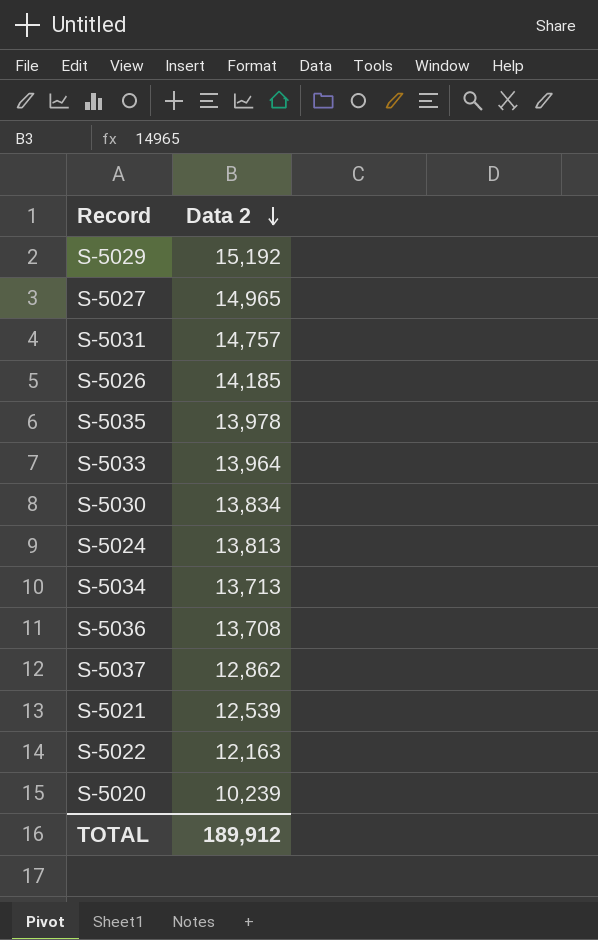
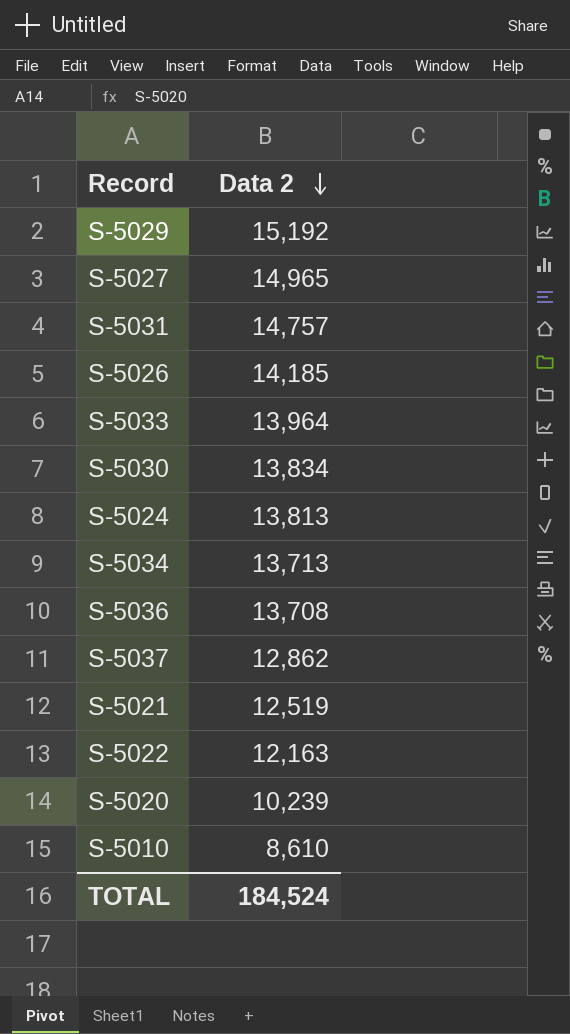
row S-5035: 13,978 -> none
S-5021 | Data 2: 12,539 -> 12,519
row S-5010: none -> 8,610
TOTAL | Data 2: 189,912 -> 184,524

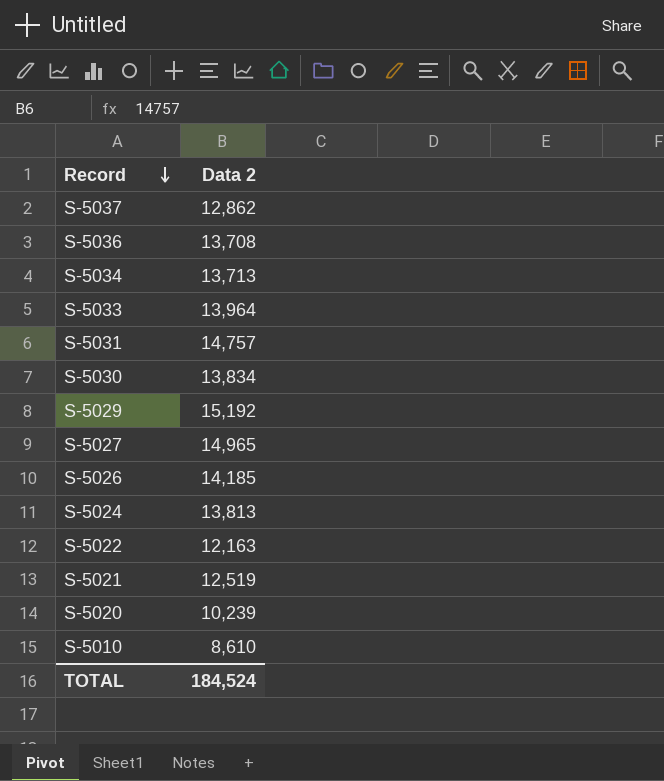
row order: Data 2 descending -> Record descending

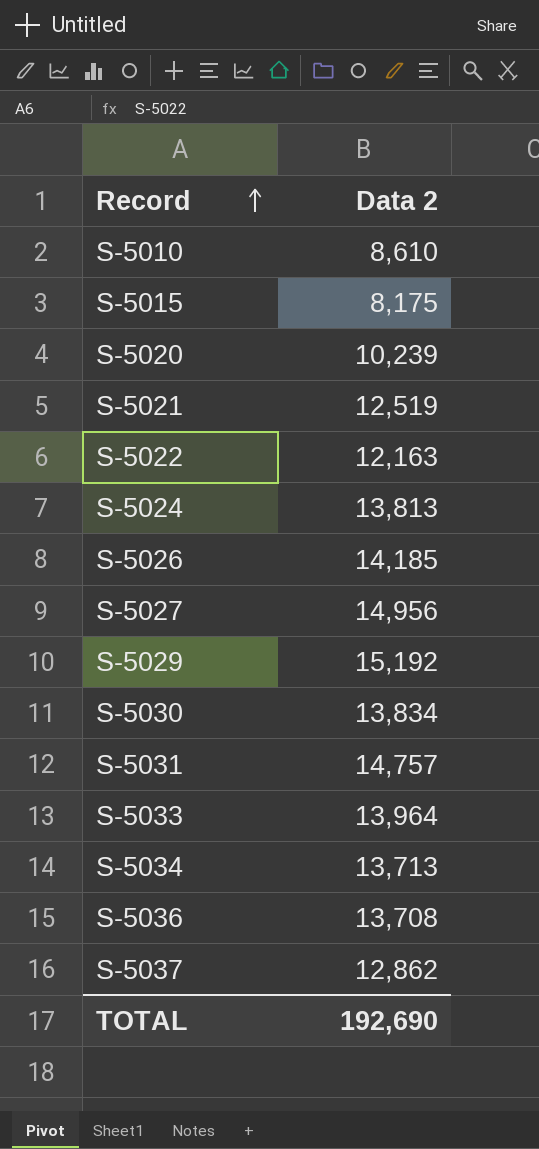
row order: Record descending -> Record ascending
row S-5015: none -> 8,175
S-5027 | Data 2: 14,965 -> 14,956
TOTAL | Data 2: 184,524 -> 192,690

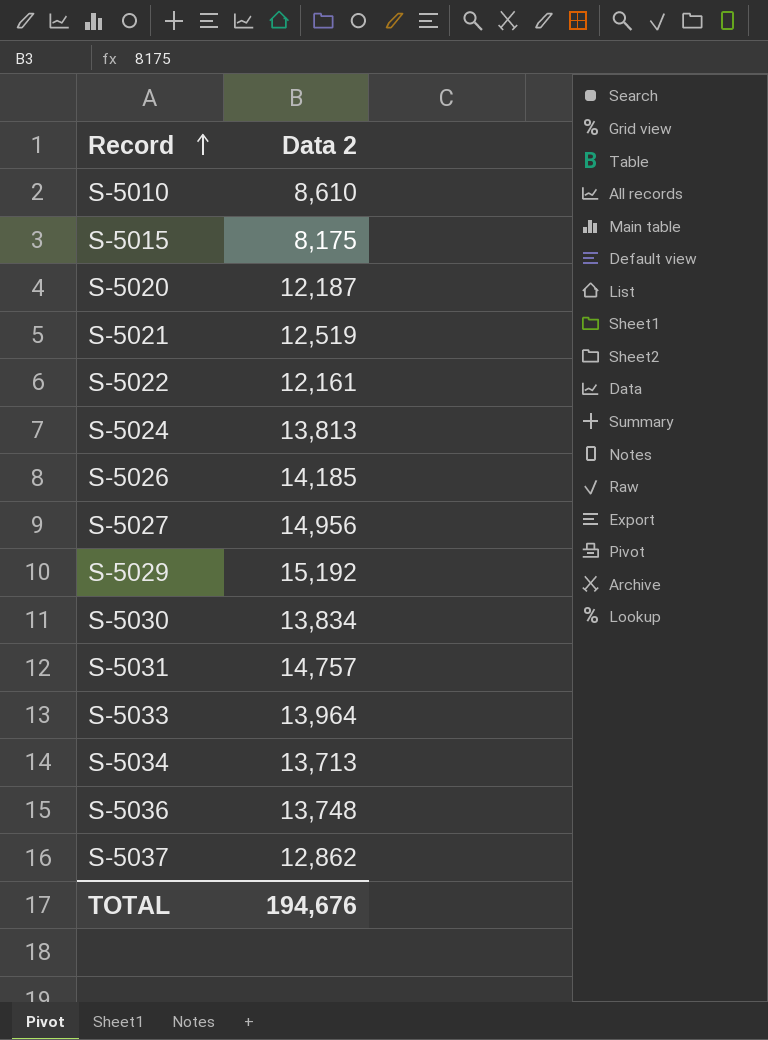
S-5020 | Data 2: 10,239 -> 12,187
S-5022 | Data 2: 12,163 -> 12,161
S-5036 | Data 2: 13,708 -> 13,748
TOTAL | Data 2: 192,690 -> 194,676

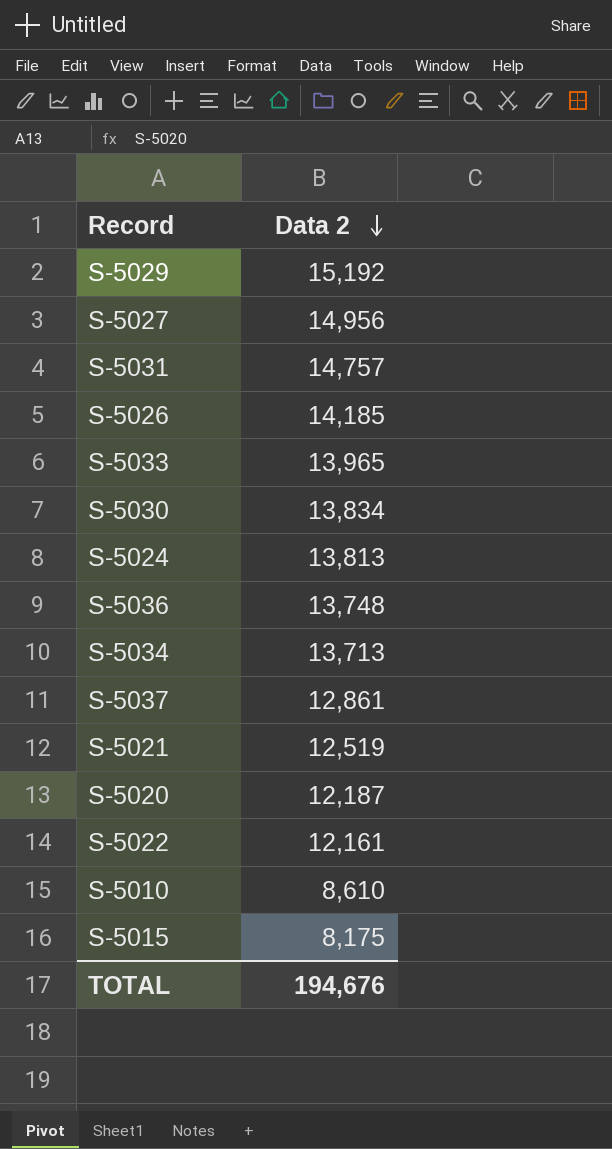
row order: Record ascending -> Data 2 descending
S-5033 | Data 2: 13,964 -> 13,965
S-5037 | Data 2: 12,862 -> 12,861

